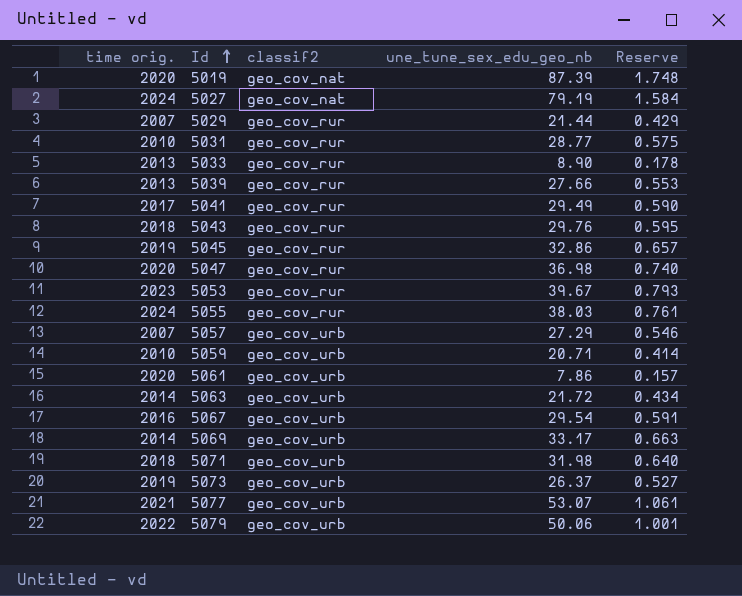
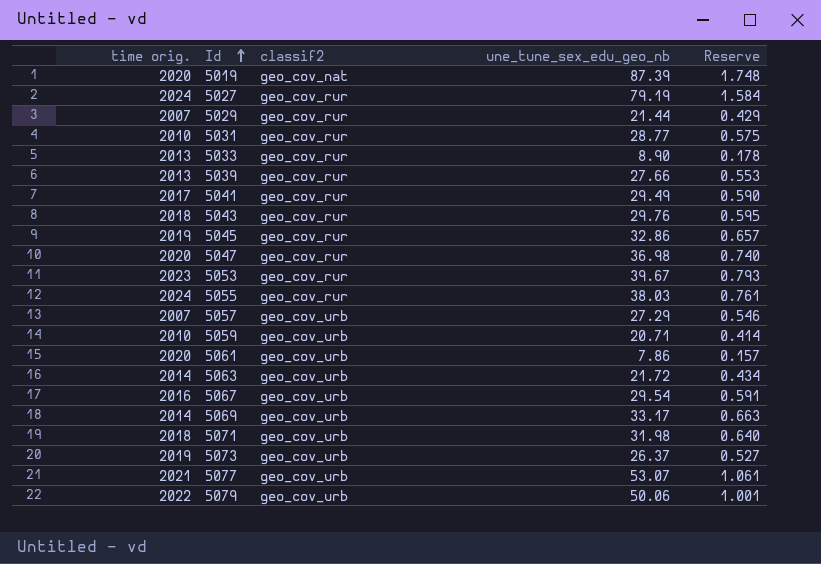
5027 | classif2: geo_cov_nat -> geo_cov_rur

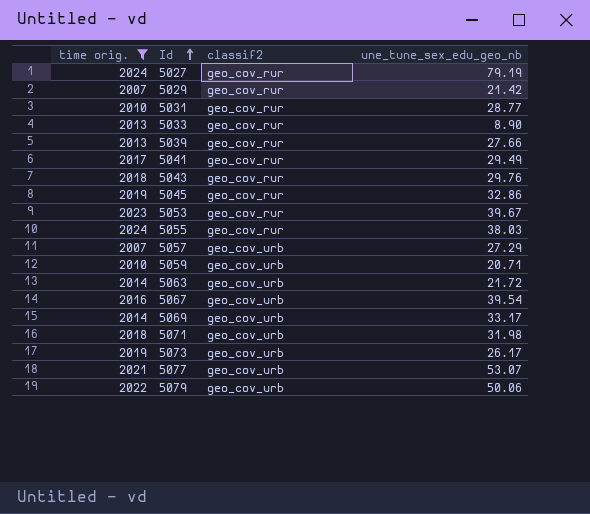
filter: none -> time orig. != 2020
column Reserve | formula: [une_tune_sex_edu_geo_nb] * 0.02 -> none
5029 | une_tune_sex_edu_geo_nb: 21.44 -> 21.42
5067 | une_tune_sex_edu_geo_nb: 29.54 -> 39.54
5073 | une_tune_sex_edu_geo_nb: 26.37 -> 26.17

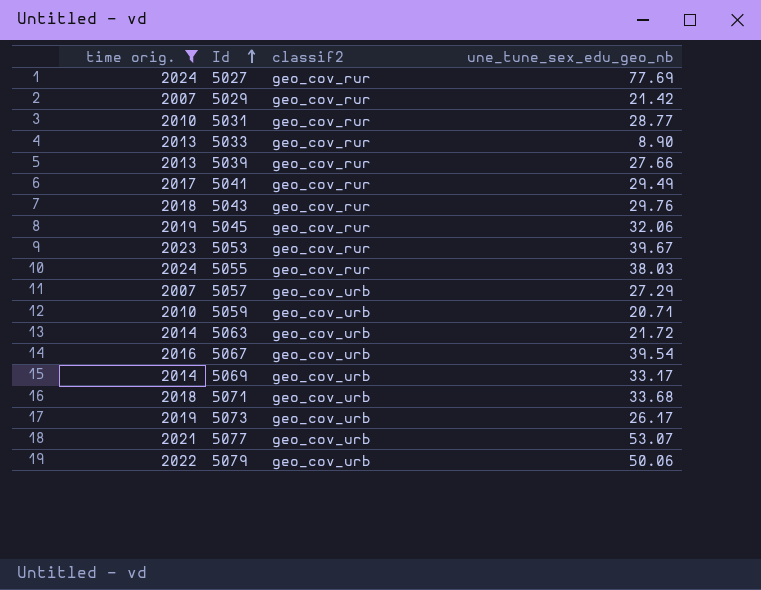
5027 | une_tune_sex_edu_geo_nb: 79.19 -> 77.69
5045 | une_tune_sex_edu_geo_nb: 32.86 -> 32.06
5071 | une_tune_sex_edu_geo_nb: 31.98 -> 33.68

